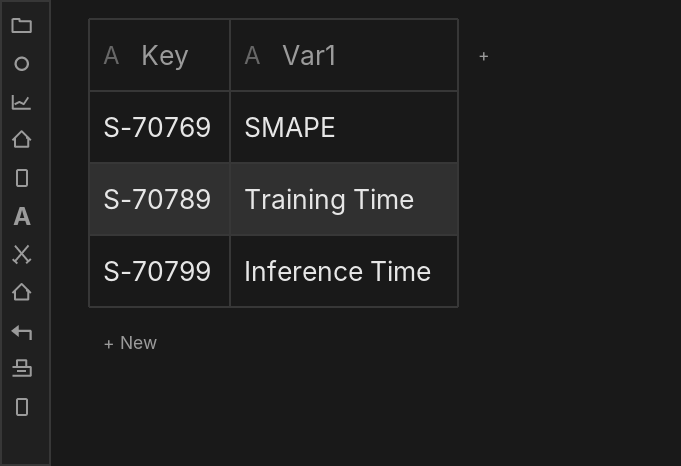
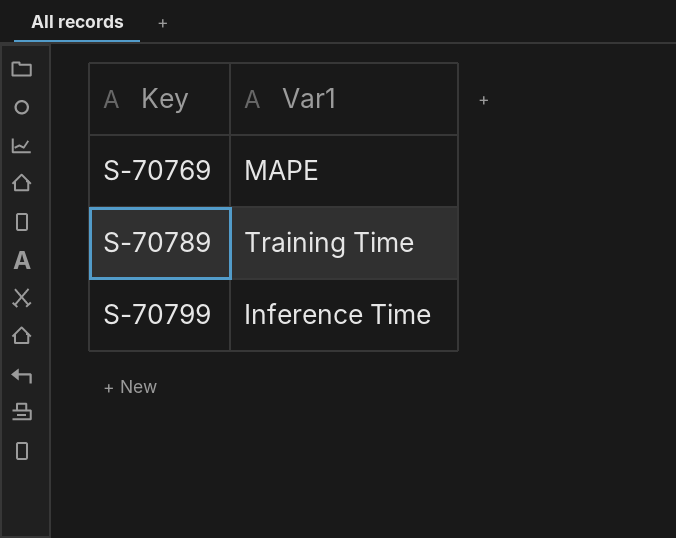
S-70769 | Var1: SMAPE -> MAPE

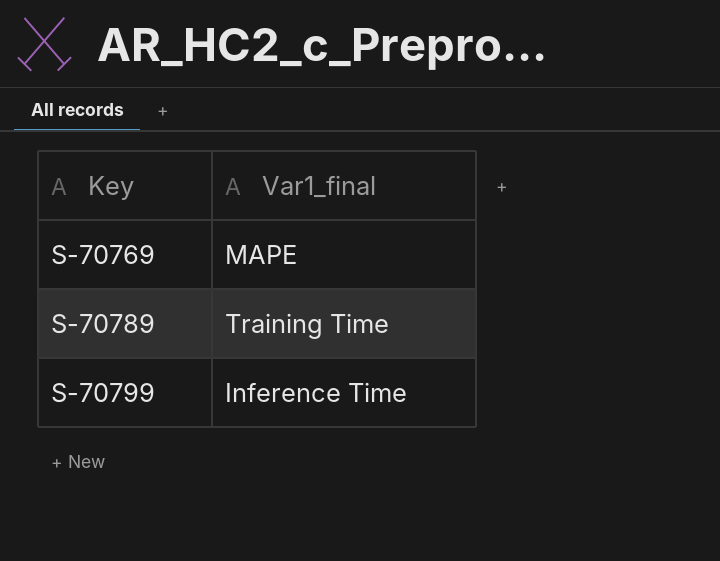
column name: Var1 -> Var1_final

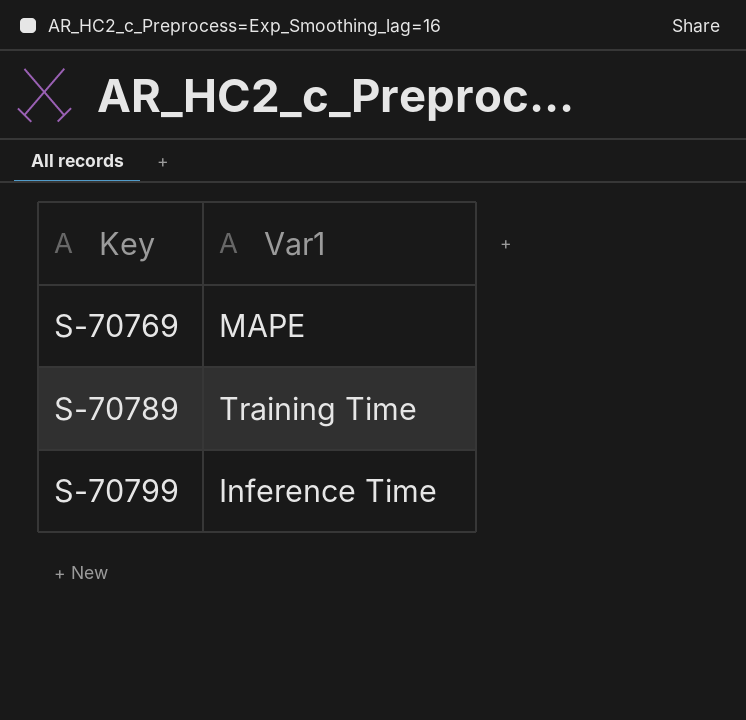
column name: Var1_final -> Var1

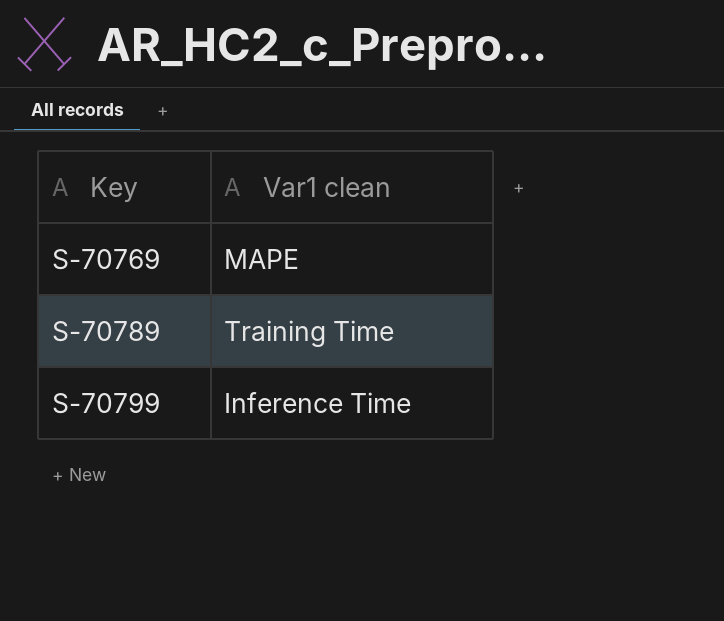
column name: Var1 -> Var1 clean

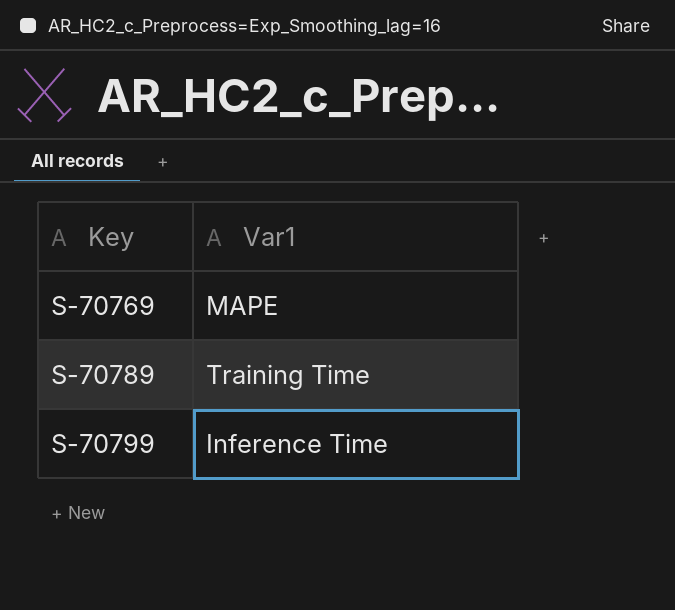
column name: Var1 clean -> Var1

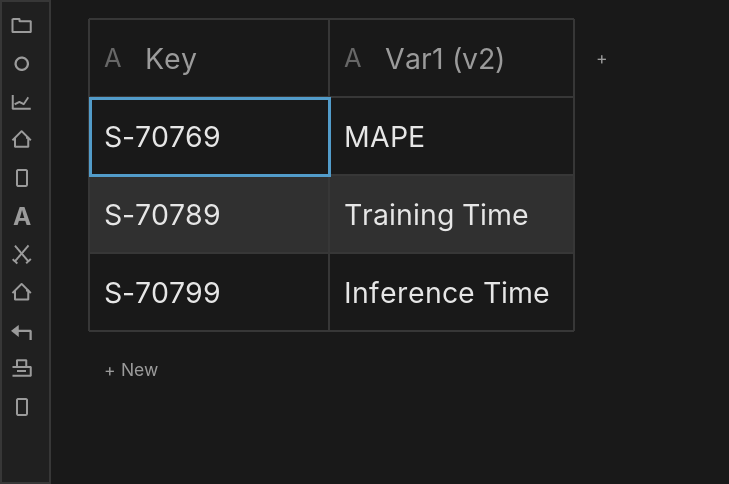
column name: Var1 -> Var1 (v2)

